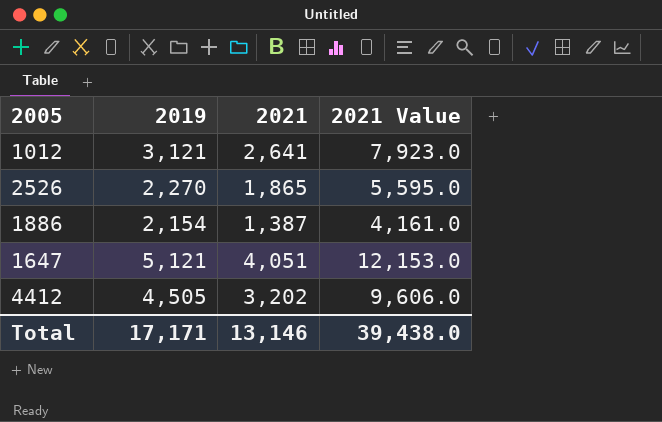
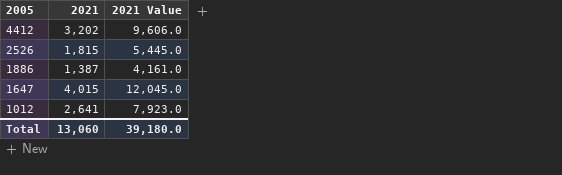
row order: none -> 2005 descending
column 2019 | position: 2 -> none
2526 | 2021: 1,865 -> 1,815
2526 | 2021 Value: 5,595.0 -> 5,445.0
1647 | 2021: 4,051 -> 4,015
1647 | 2021 Value: 12,153.0 -> 12,045.0
Total | 2021: 13,146 -> 13,060
Total | 2021 Value: 39,438.0 -> 39,180.0

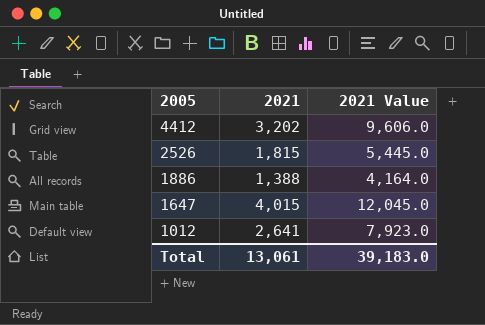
1886 | 2021: 1,387 -> 1,388
1886 | 2021 Value: 4,161.0 -> 4,164.0
Total | 2021: 13,060 -> 13,061
Total | 2021 Value: 39,180.0 -> 39,183.0

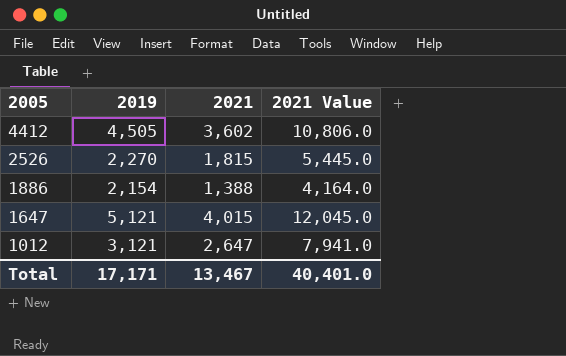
column 2019 | position: none -> 2
4412 | 2021: 3,202 -> 3,602
4412 | 2021 Value: 9,606.0 -> 10,806.0
1012 | 2021: 2,641 -> 2,647
1012 | 2021 Value: 7,923.0 -> 7,941.0
Total | 2021: 13,061 -> 13,467
Total | 2021 Value: 39,183.0 -> 40,401.0

